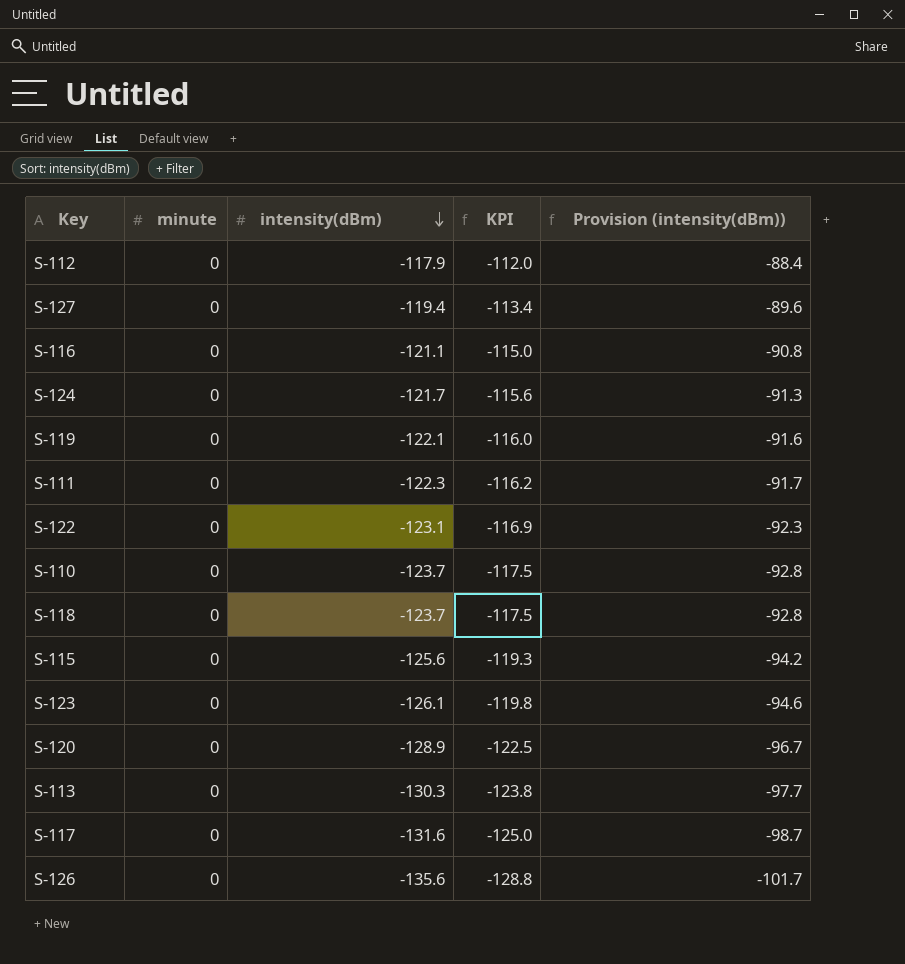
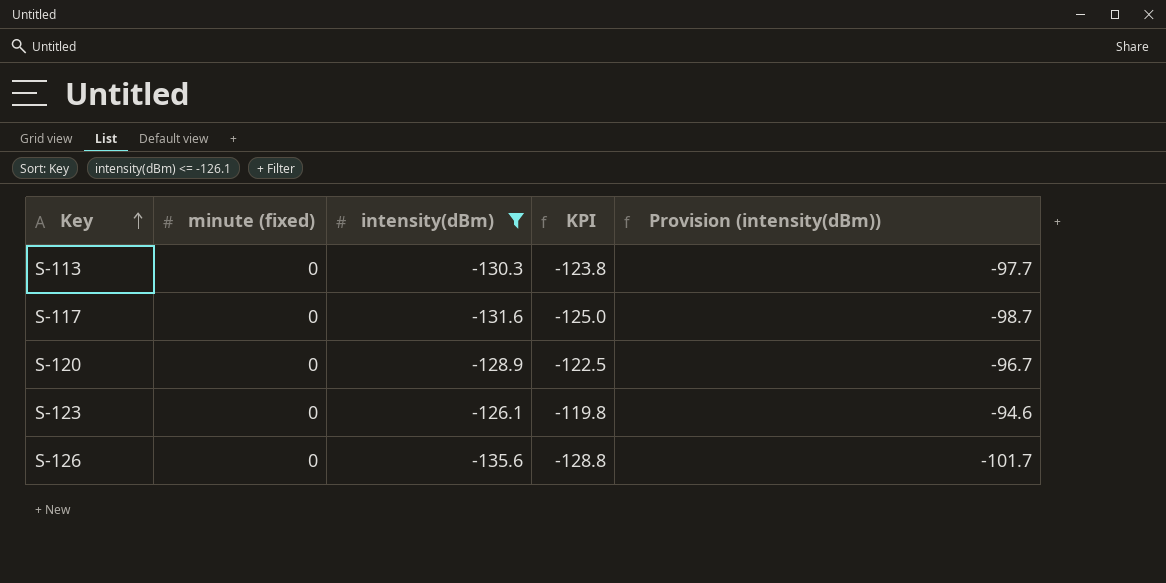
filter: none -> intensity(dBm) <= -126.1
row order: intensity(dBm) descending -> Key ascending
column name: minute -> minute (fixed)

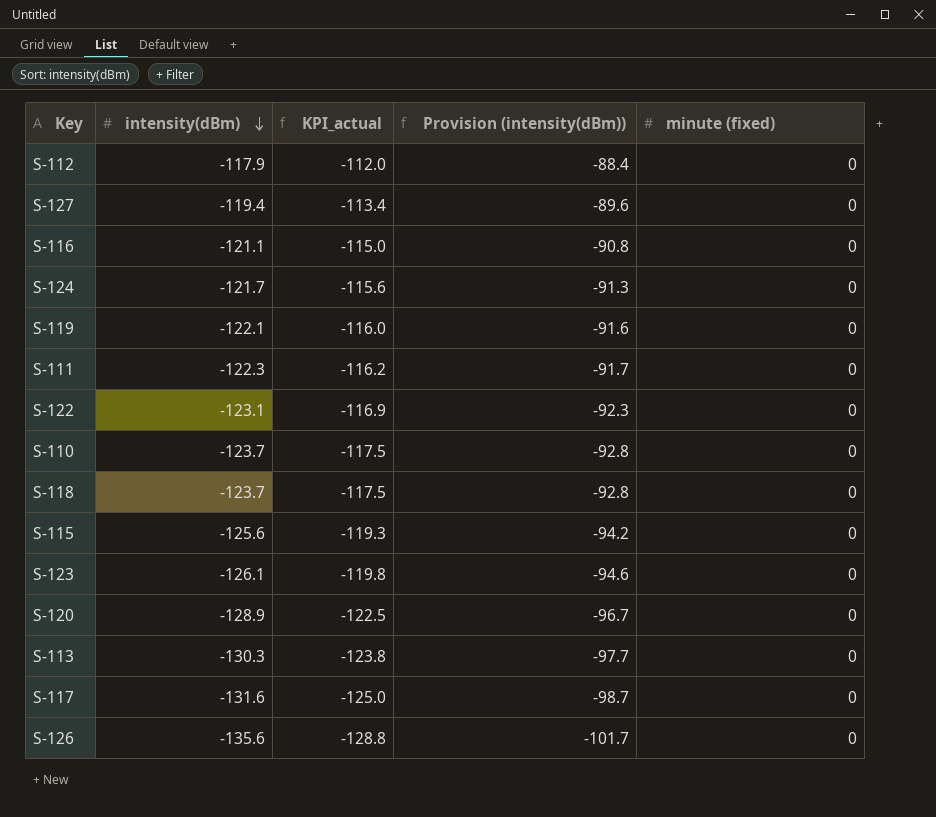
filter: intensity(dBm) <= -126.1 -> none
row order: Key ascending -> intensity(dBm) descending
column name: KPI -> KPI_actual
column minute (fixed) | position: 2 -> 5

